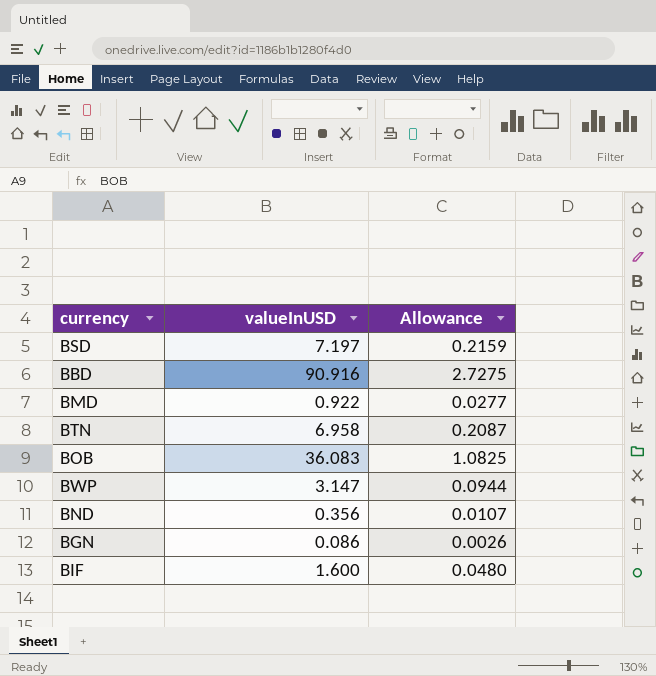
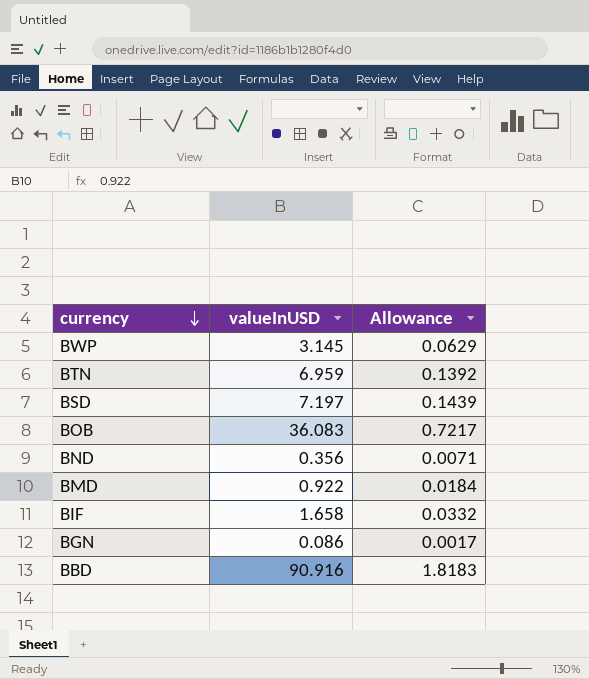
row order: none -> currency descending
column Allowance | formula: [valueInUSD] * 0.03 -> [valueInUSD] * 0.02
BWP | valueInUSD: 3.147 -> 3.145
BTN | valueInUSD: 6.958 -> 6.959
BIF | valueInUSD: 1.600 -> 1.658

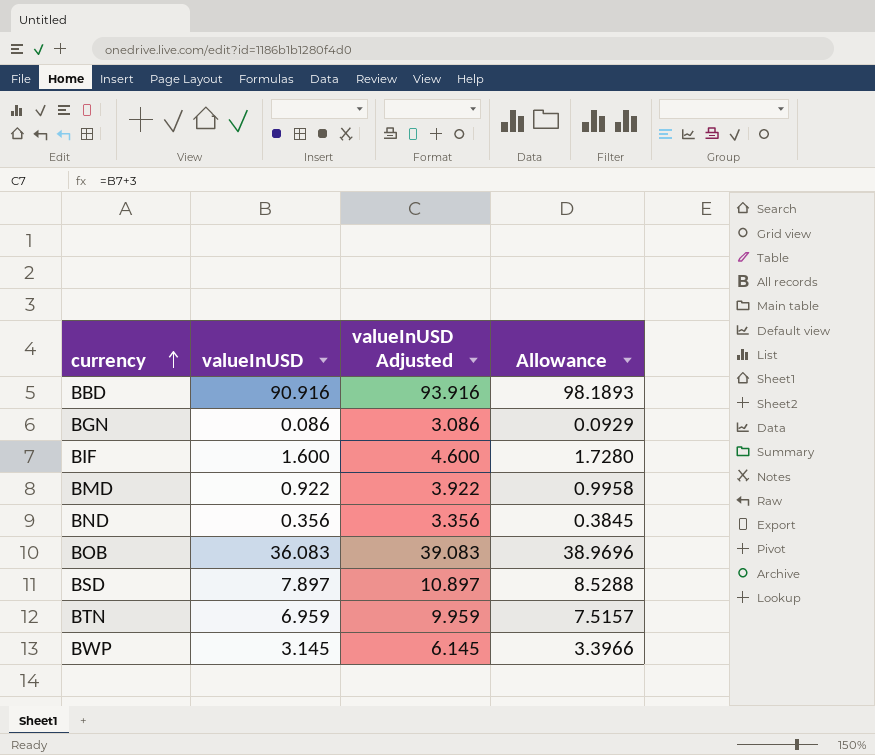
row order: currency descending -> currency ascending
column valueInUSD Adjusted | formula: none -> [valueInUSD] + 3
column Allowance | formula: [valueInUSD] * 0.02 -> [valueInUSD] * 1.08
BIF | valueInUSD: 1.658 -> 1.600
BSD | valueInUSD: 7.197 -> 7.897

